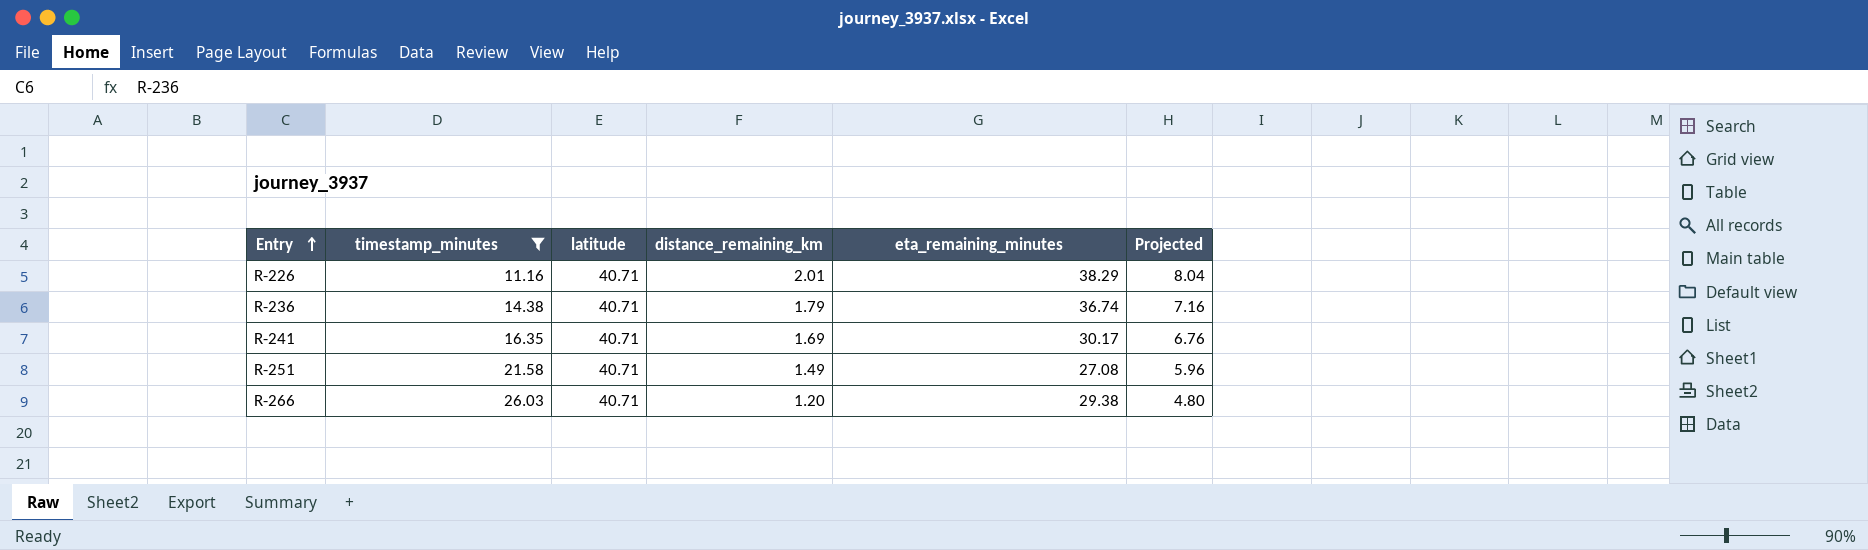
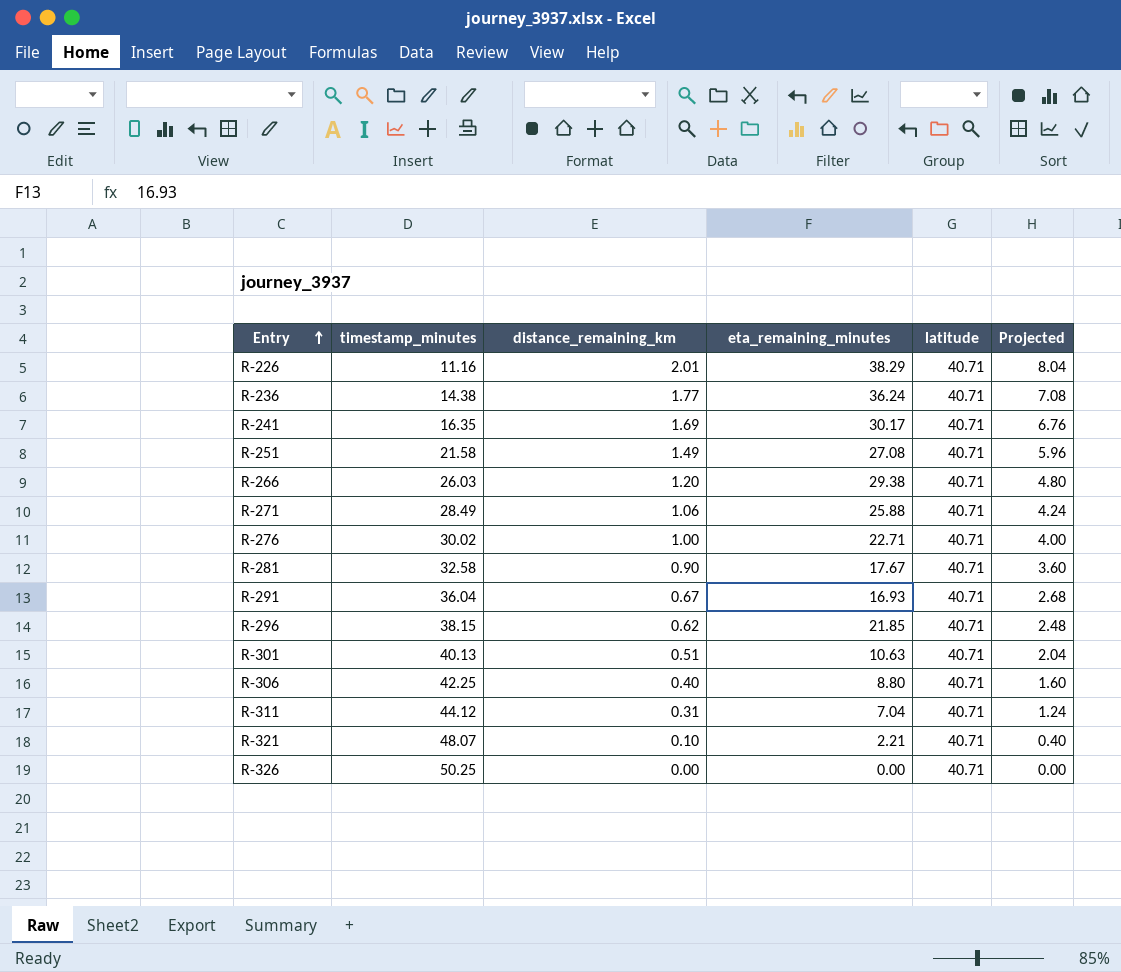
filter: timestamp_minutes <= 26.03 -> none
column latitude | position: 3 -> 5
R-236 | distance_remaining_km: 1.79 -> 1.77
R-236 | eta_remaining_minutes: 36.74 -> 36.24
R-236 | Projected: 7.16 -> 7.08

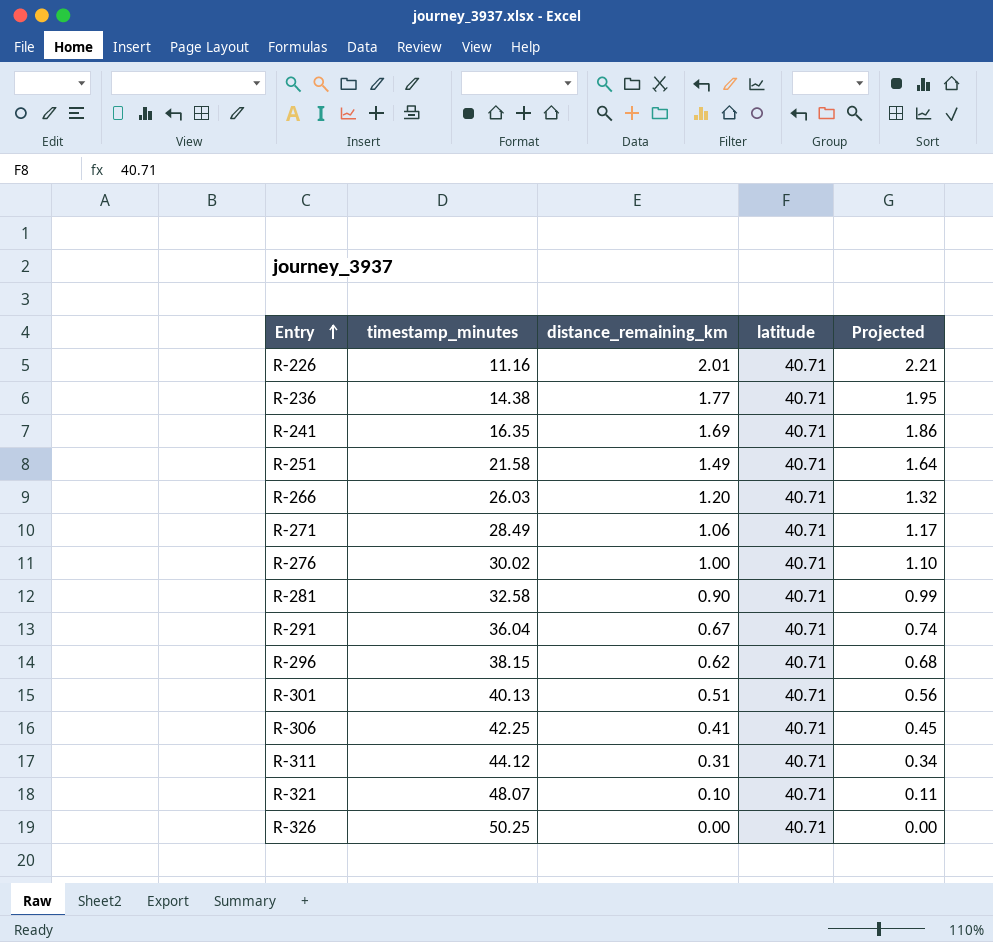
column eta_remaining_minutes | position: 4 -> none
column Projected | formula: [distance_remaining_km] * 4 -> [distance_remaining_km] * 1.1
R-306 | distance_remaining_km: 0.40 -> 0.41

